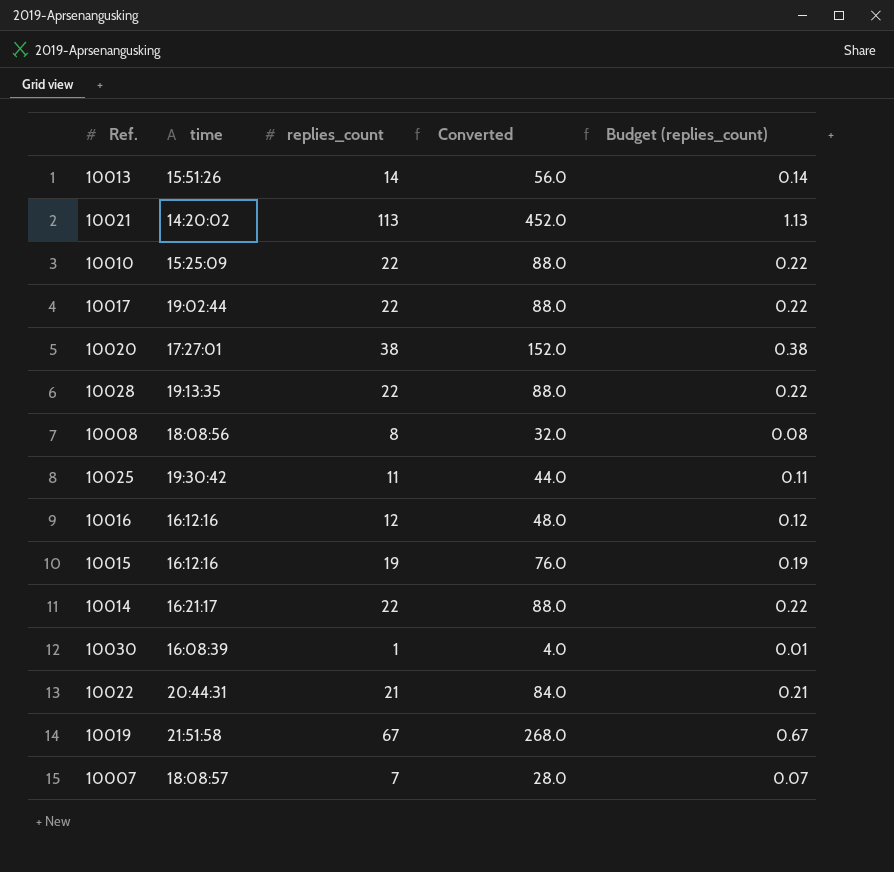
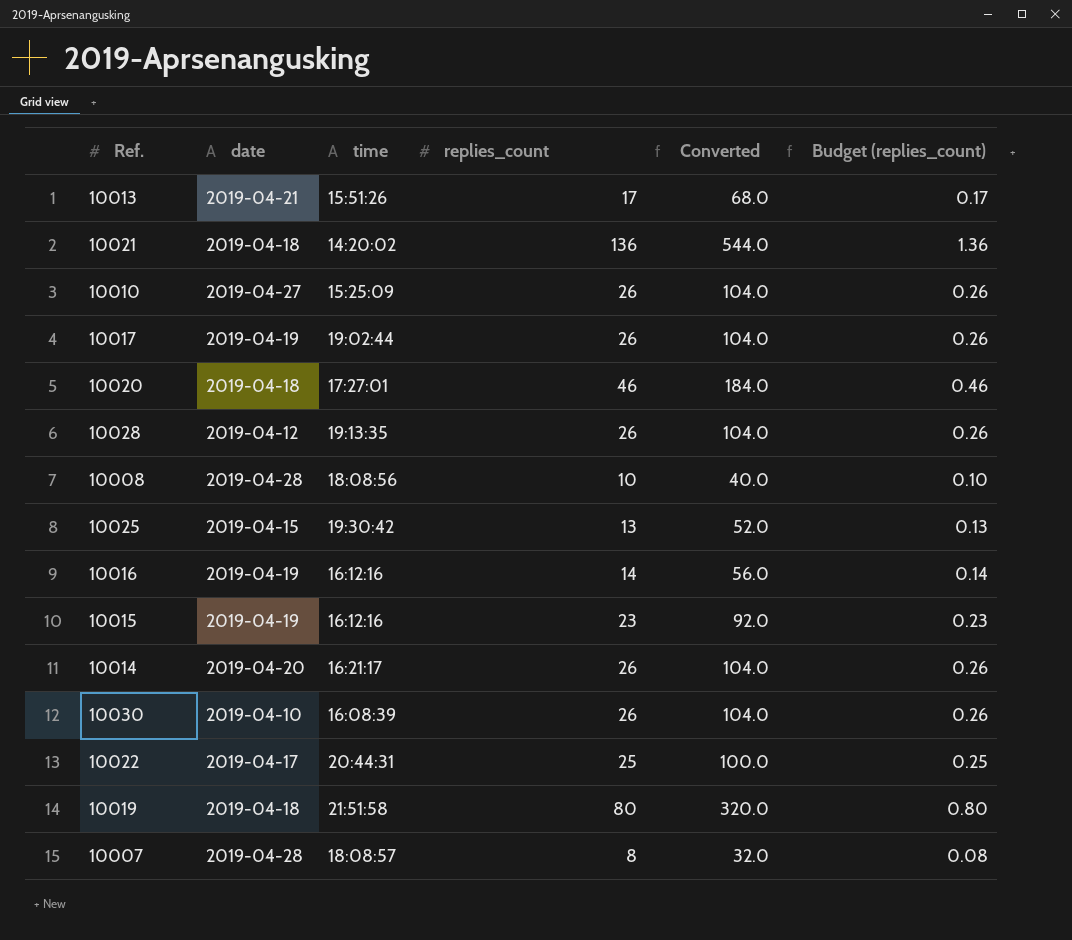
column date | position: none -> 2
10013 | replies_count: 14 -> 17
10013 | Converted: 56.0 -> 68.0
10013 | Budget (replies_count): 0.14 -> 0.17
10021 | replies_count: 113 -> 136
10021 | Converted: 452.0 -> 544.0
10021 | Budget (replies_count): 1.13 -> 1.36
10010 | replies_count: 22 -> 26
10010 | Converted: 88.0 -> 104.0
10010 | Budget (replies_count): 0.22 -> 0.26
10017 | replies_count: 22 -> 26
10017 | Converted: 88.0 -> 104.0
10017 | Budget (replies_count): 0.22 -> 0.26
10020 | replies_count: 38 -> 46
10020 | Converted: 152.0 -> 184.0
10020 | Budget (replies_count): 0.38 -> 0.46
10028 | replies_count: 22 -> 26
10028 | Converted: 88.0 -> 104.0
10028 | Budget (replies_count): 0.22 -> 0.26
10008 | replies_count: 8 -> 10
10008 | Converted: 32.0 -> 40.0
10008 | Budget (replies_count): 0.08 -> 0.10
10025 | replies_count: 11 -> 13
10025 | Converted: 44.0 -> 52.0
10025 | Budget (replies_count): 0.11 -> 0.13
10016 | replies_count: 12 -> 14
10016 | Converted: 48.0 -> 56.0
10016 | Budget (replies_count): 0.12 -> 0.14
10015 | replies_count: 19 -> 23
10015 | Converted: 76.0 -> 92.0
10015 | Budget (replies_count): 0.19 -> 0.23
10014 | replies_count: 22 -> 26
10014 | Converted: 88.0 -> 104.0
10014 | Budget (replies_count): 0.22 -> 0.26
10030 | replies_count: 1 -> 26
10030 | Converted: 4.0 -> 104.0
10030 | Budget (replies_count): 0.01 -> 0.26
10022 | replies_count: 21 -> 25
10022 | Converted: 84.0 -> 100.0
10022 | Budget (replies_count): 0.21 -> 0.25
10019 | replies_count: 67 -> 80
10019 | Converted: 268.0 -> 320.0
10019 | Budget (replies_count): 0.67 -> 0.80
10007 | replies_count: 7 -> 8
10007 | Converted: 28.0 -> 32.0
10007 | Budget (replies_count): 0.07 -> 0.08

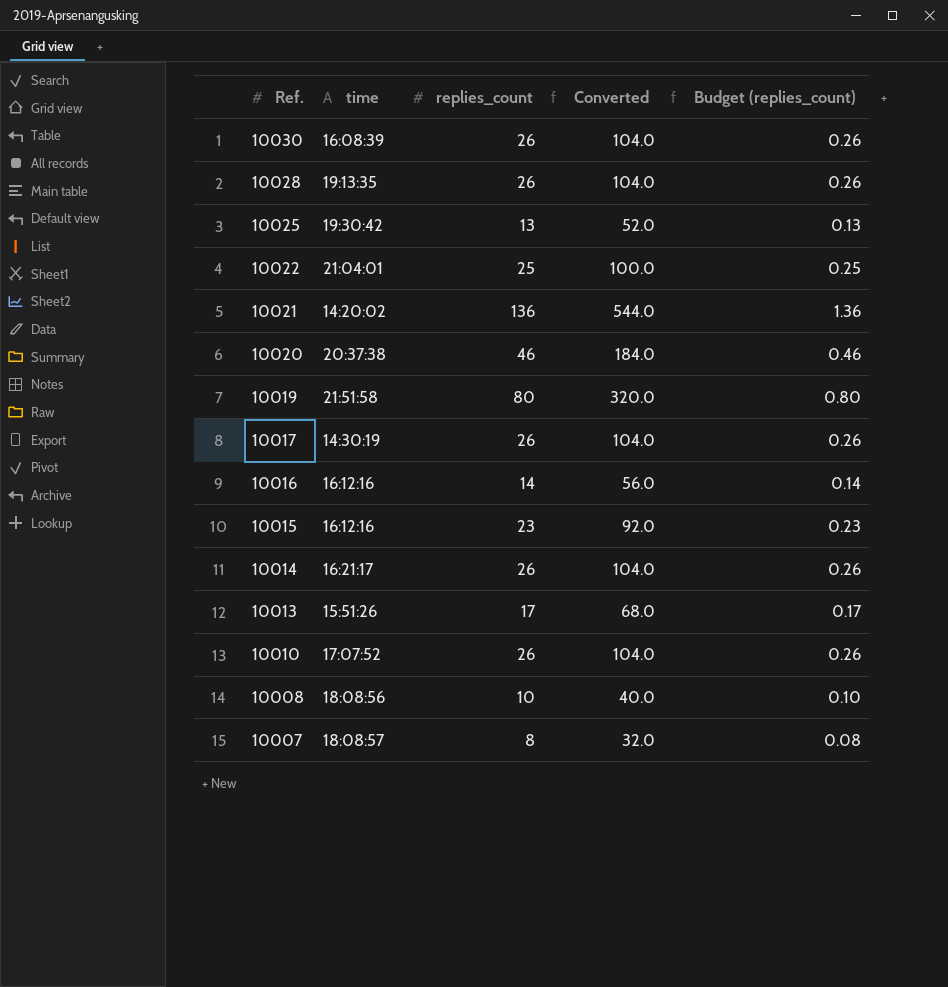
row order: none -> Ref. descending
column date | position: 2 -> none
10022 | time: 20:44:31 -> 21:04:01
10020 | time: 17:27:01 -> 20:37:38
10017 | time: 19:02:44 -> 14:30:19
10010 | time: 15:25:09 -> 17:07:52

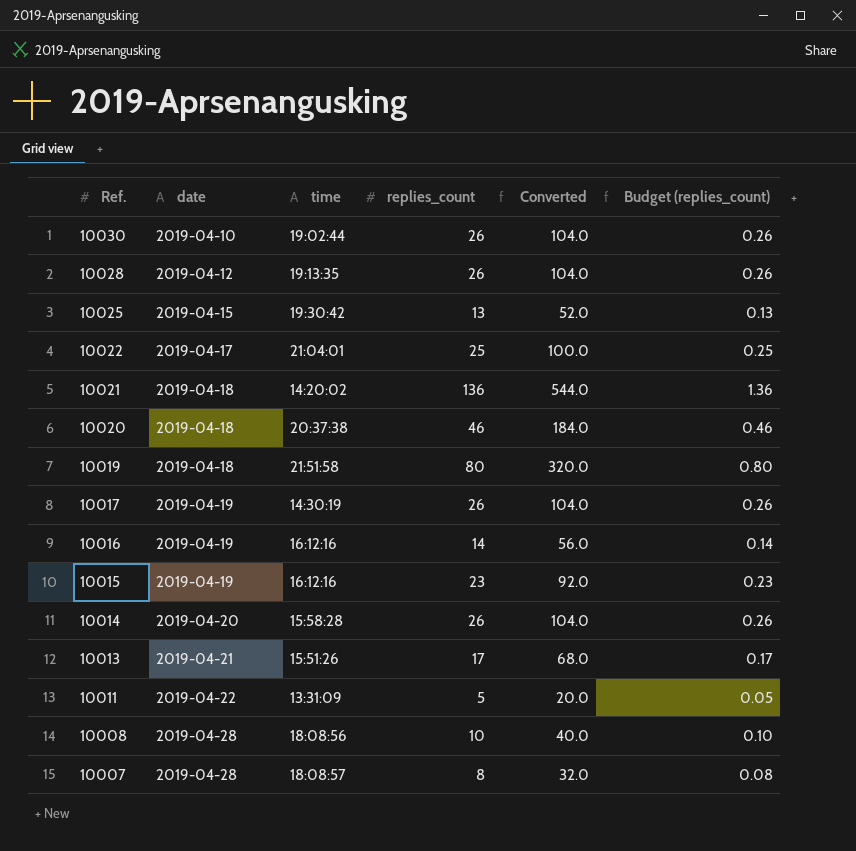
column date | position: none -> 2
row 10010: 17:07:52 | 26 | 104.0 | 0.26 -> none
10030 | time: 16:08:39 -> 19:02:44
10014 | time: 16:21:17 -> 15:58:28
row 10011: none -> 2019-04-22 | 13:31:09 | 5 | 20.0 | 0.05

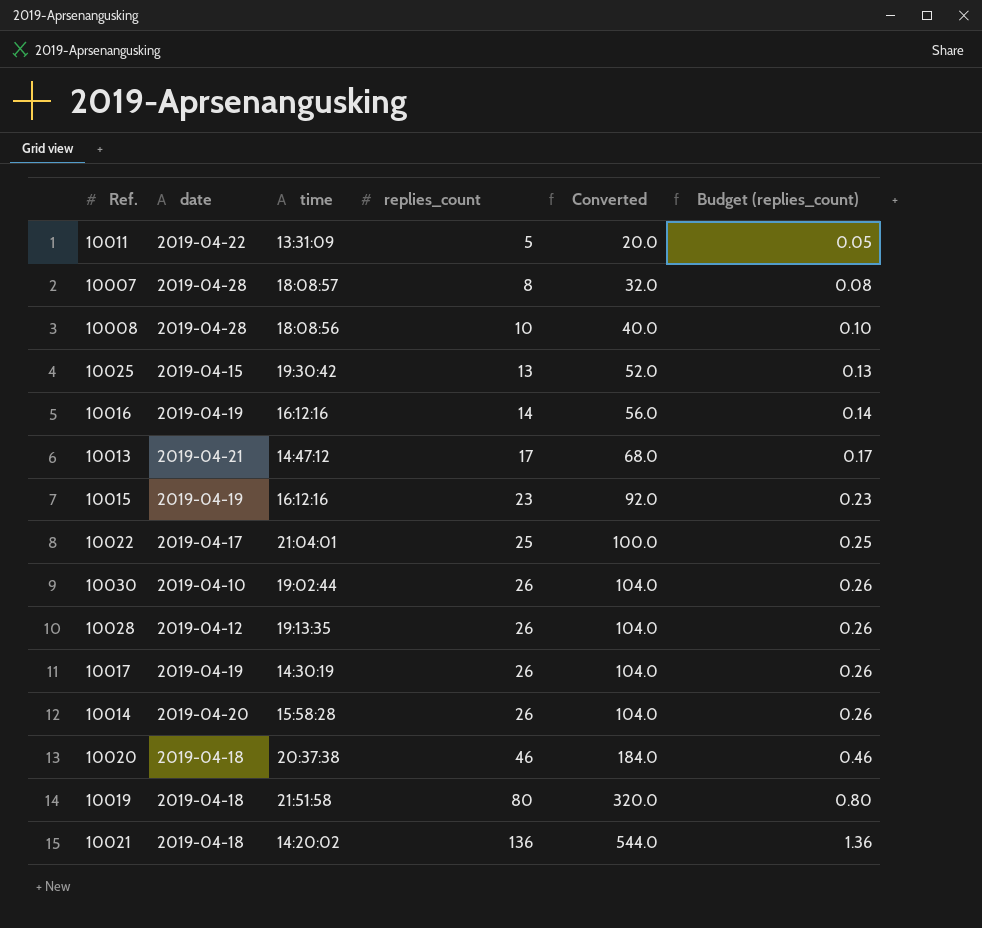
row order: Ref. descending -> replies_count ascending
10013 | time: 15:51:26 -> 14:47:12

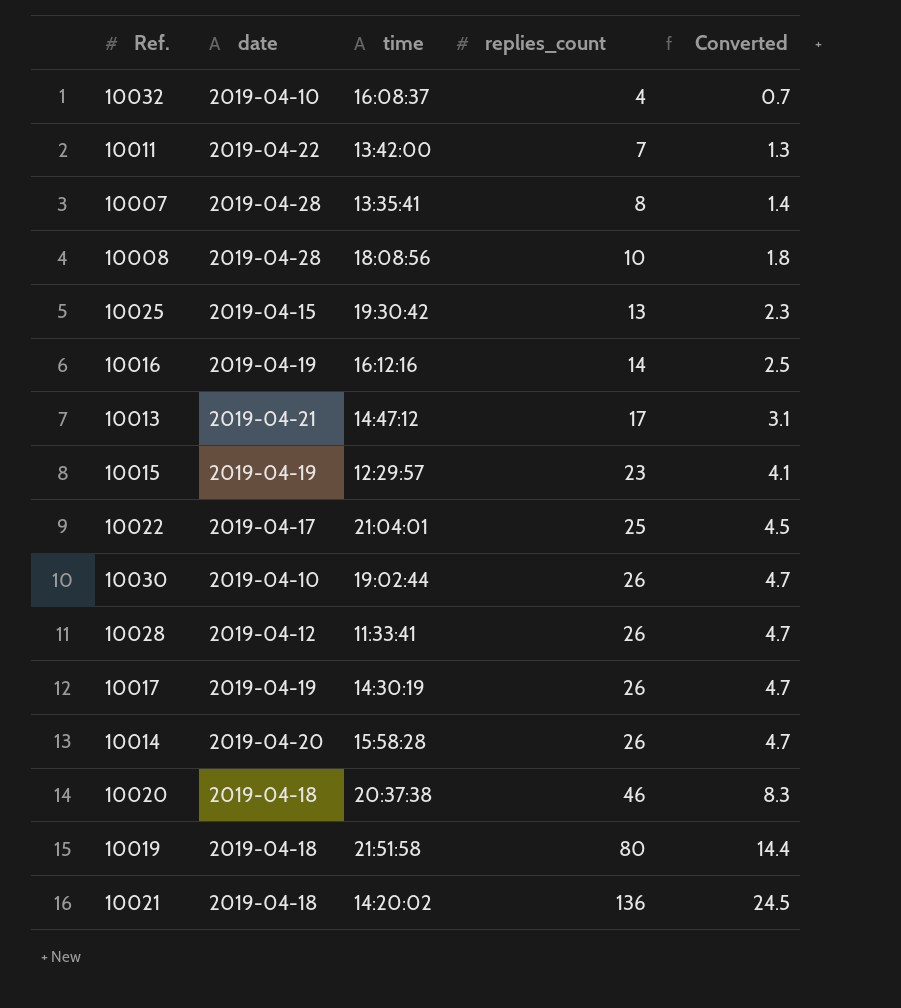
column Budget (replies_count) | formula: [replies_count] * 0.01 -> none
column Converted | formula: [replies_count] * 4 -> [replies_count] * 0.18
row 10032: none -> 2019-04-10 | 16:08:37 | 4 | 0.7
10011 | time: 13:31:09 -> 13:42:00
10011 | replies_count: 5 -> 7
10007 | time: 18:08:57 -> 13:35:41
10015 | time: 16:12:16 -> 12:29:57
10028 | time: 19:13:35 -> 11:33:41

